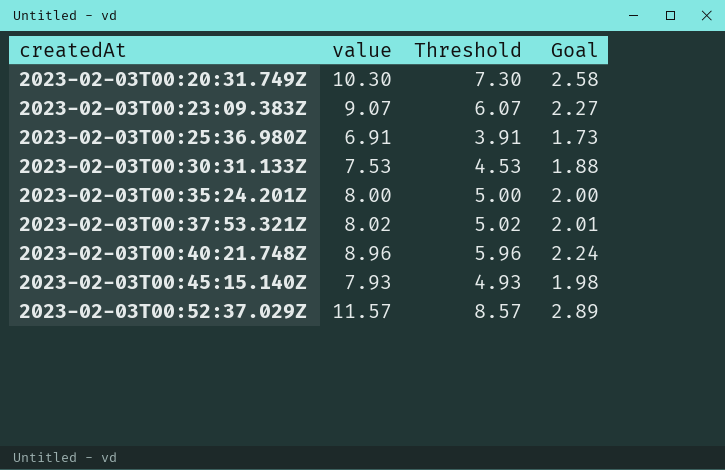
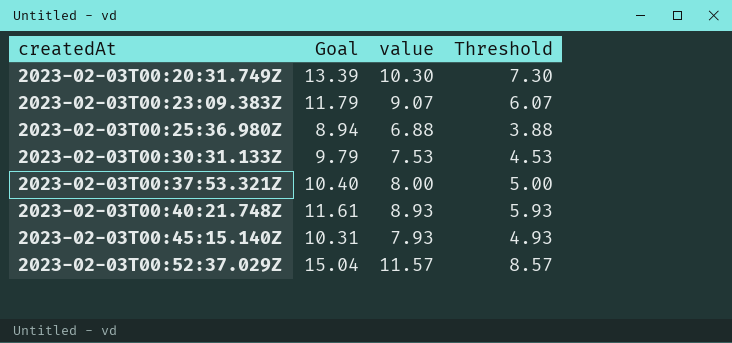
column Goal | formula: [value] * 0.25 -> [value] * 1.3
column Goal | position: 4 -> 2
row 2023-02-03T00:35:24.201Z: 8.00 | 5.00 | 2.00 -> none
2023-02-03T00:25:36.980Z | value: 6.91 -> 6.88
2023-02-03T00:25:36.980Z | Threshold: 3.91 -> 3.88
2023-02-03T00:37:53.321Z | value: 8.02 -> 8.00
2023-02-03T00:37:53.321Z | Threshold: 5.02 -> 5.00
2023-02-03T00:40:21.748Z | value: 8.96 -> 8.93
2023-02-03T00:40:21.748Z | Threshold: 5.96 -> 5.93

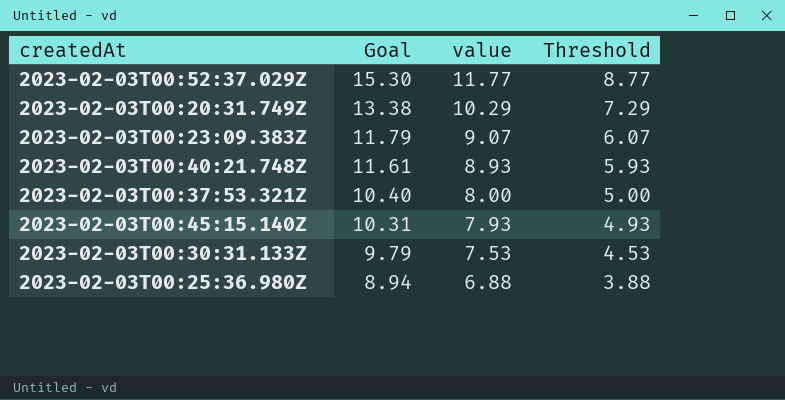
row order: createdAt ascending -> Goal descending
2023-02-03T00:52:37.029Z | Goal: 15.04 -> 15.30
2023-02-03T00:52:37.029Z | value: 11.57 -> 11.77
2023-02-03T00:52:37.029Z | Threshold: 8.57 -> 8.77
2023-02-03T00:20:31.749Z | Goal: 13.39 -> 13.38
2023-02-03T00:20:31.749Z | value: 10.30 -> 10.29
2023-02-03T00:20:31.749Z | Threshold: 7.30 -> 7.29

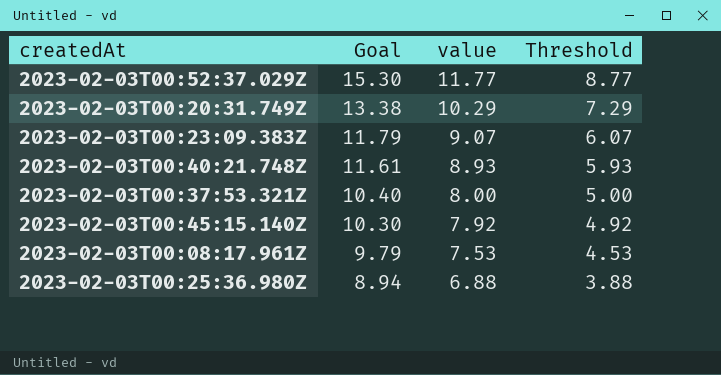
row 2023-02-03T00:30:31.133Z: 9.79 | 7.53 | 4.53 -> none
2023-02-03T00:45:15.140Z | Goal: 10.31 -> 10.30
2023-02-03T00:45:15.140Z | value: 7.93 -> 7.92
2023-02-03T00:45:15.140Z | Threshold: 4.93 -> 4.92
row 2023-02-03T00:08:17.961Z: none -> 9.79 | 7.53 | 4.53

